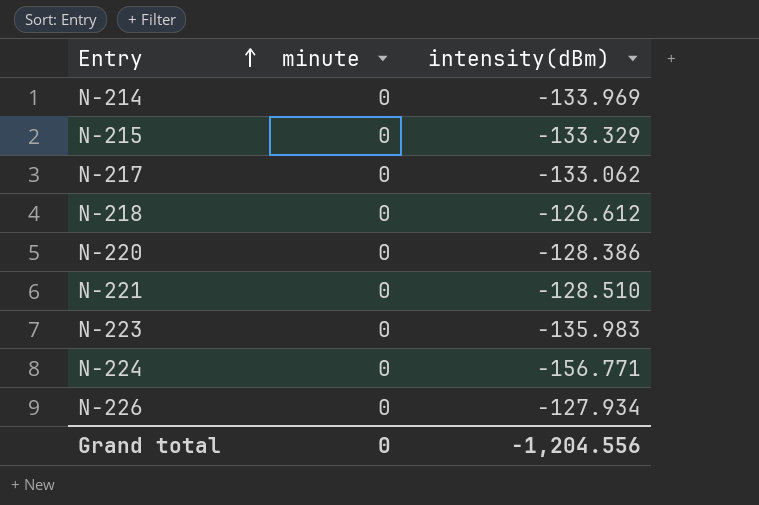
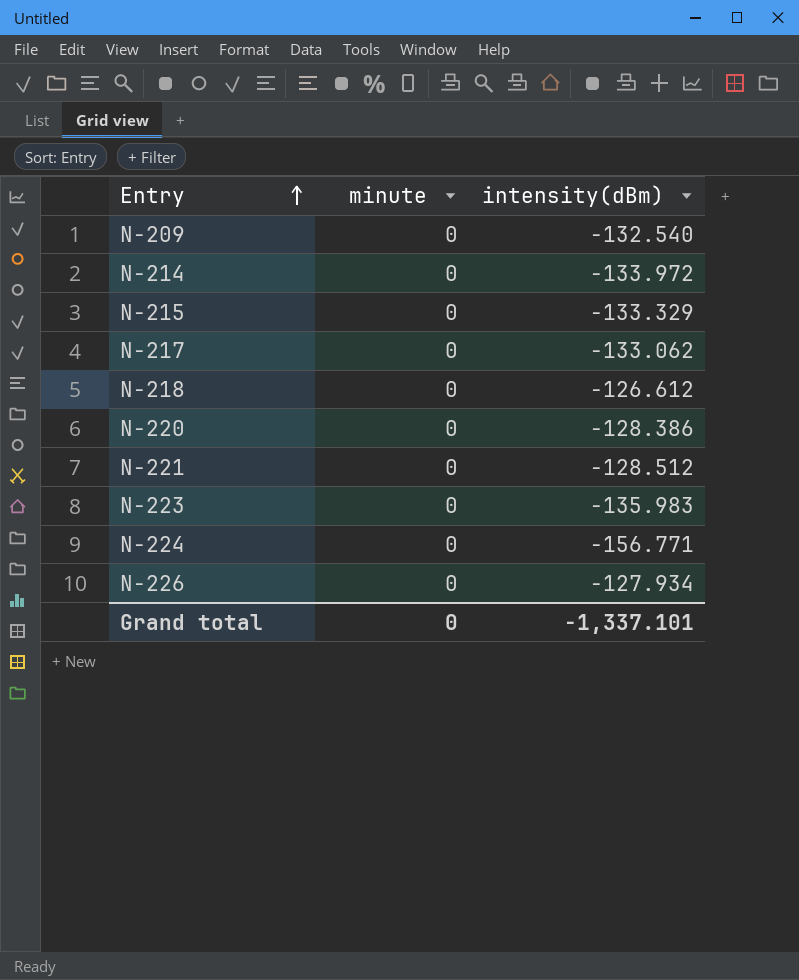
row N-209: none -> 0 | -132.540
N-214 | intensity(dBm): -133.969 -> -133.972
N-221 | intensity(dBm): -128.510 -> -128.512
Grand total | intensity(dBm): -1,204.556 -> -1,337.101

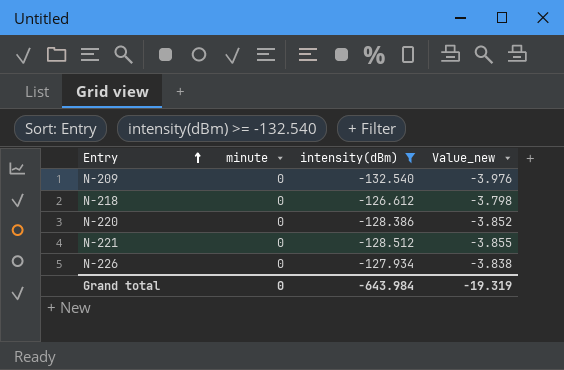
filter: none -> intensity(dBm) >= -132.540
column Value_new | formula: none -> [intensity(dBm)] * 0.03
Grand total | intensity(dBm): -1,337.101 -> -643.984

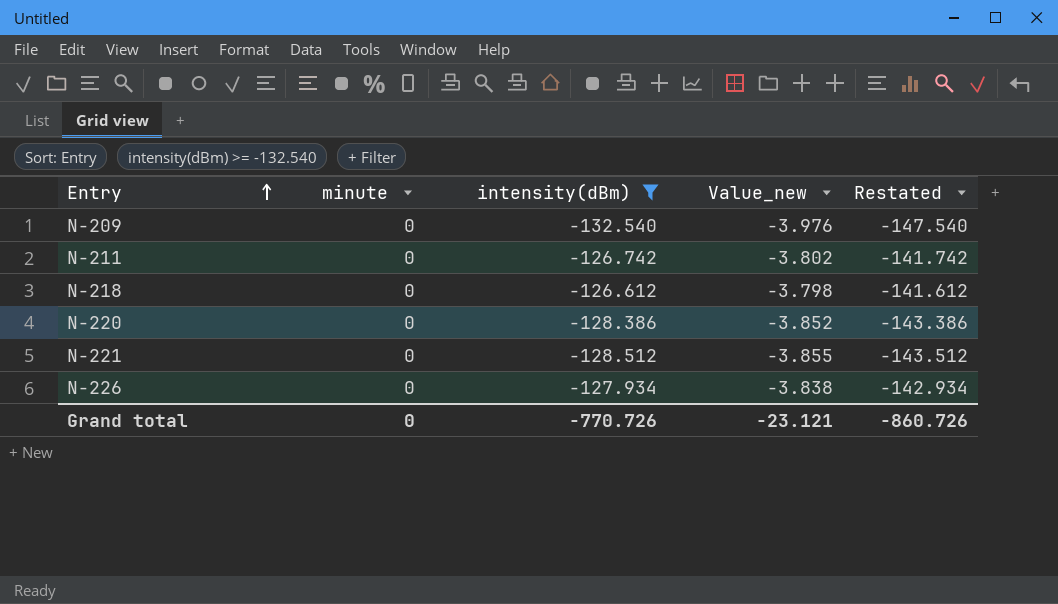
column Restated | formula: none -> [intensity(dBm)] - 15
row N-211: none -> 0 | -126.742 | -3.802 | -141.742
Grand total | intensity(dBm): -643.984 -> -770.726
Grand total | Value_new: -19.319 -> -23.121

